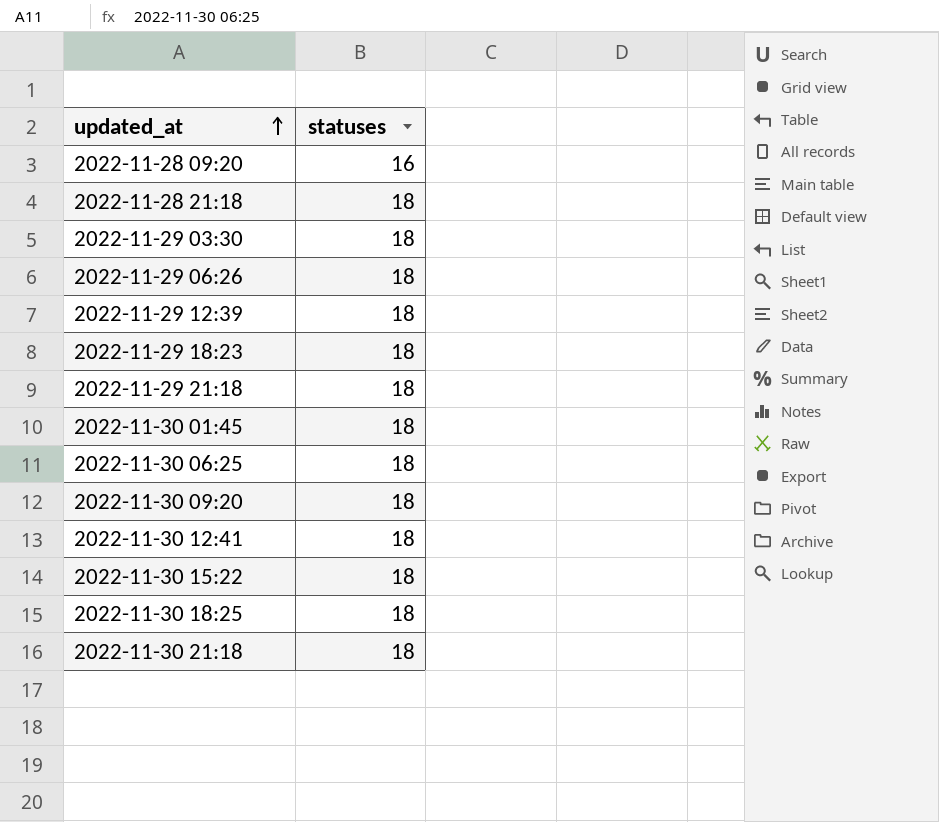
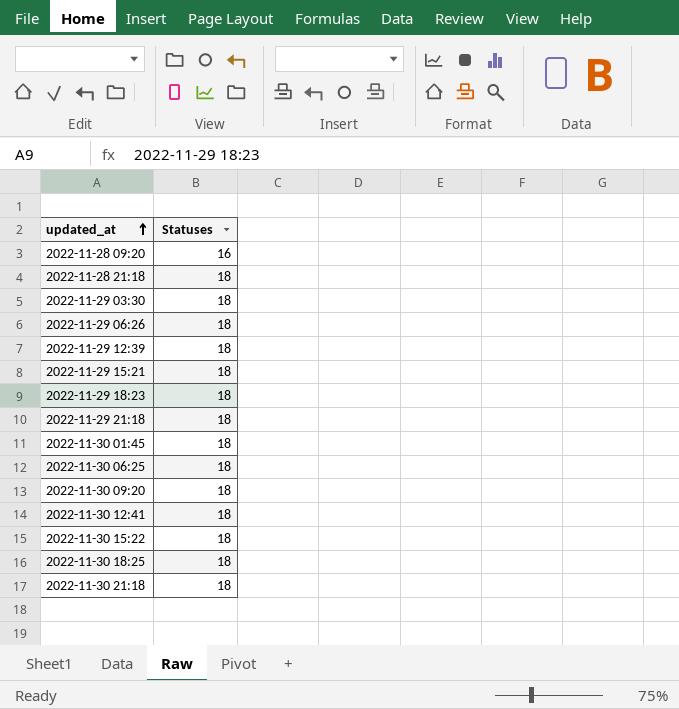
column name: statuses -> Statuses
row 2022-11-29 15:21: none -> 18

